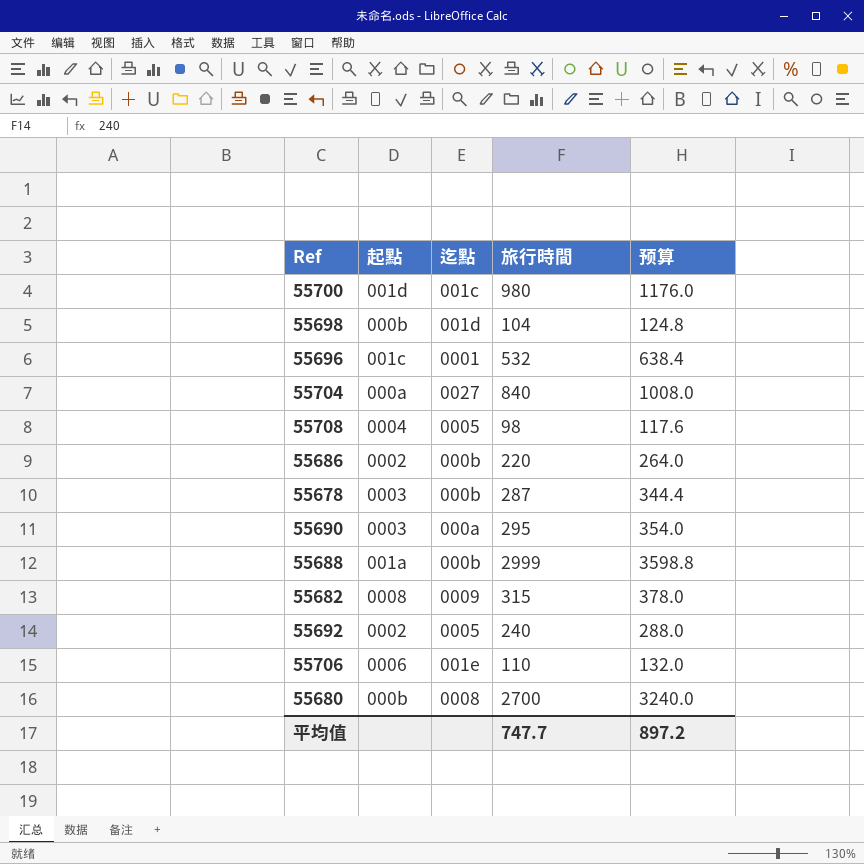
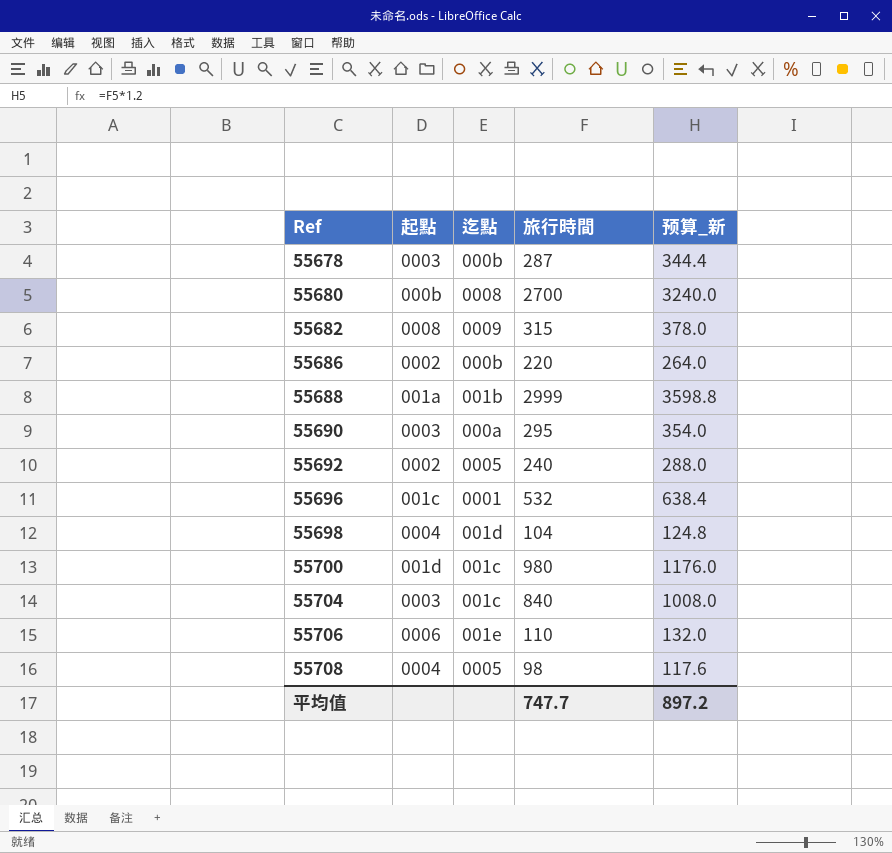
row order: none -> Ref ascending
column name: 预算 -> 预算_新
55688 | 迄點: 000b -> 001b
55698 | 起點: 000b -> 0004
55704 | 起點: 000a -> 0003
55704 | 迄點: 0027 -> 001c

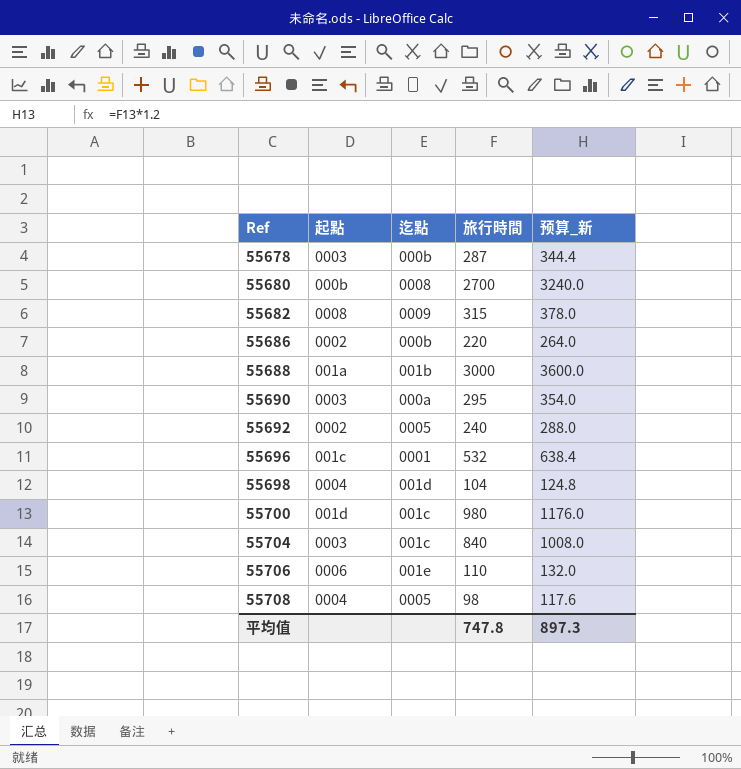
55688 | 旅行時間: 2999 -> 3000
55688 | 预算_新: 3598.8 -> 3600.0
平均值 | 旅行時間: 747.7 -> 747.8
平均值 | 预算_新: 897.2 -> 897.3

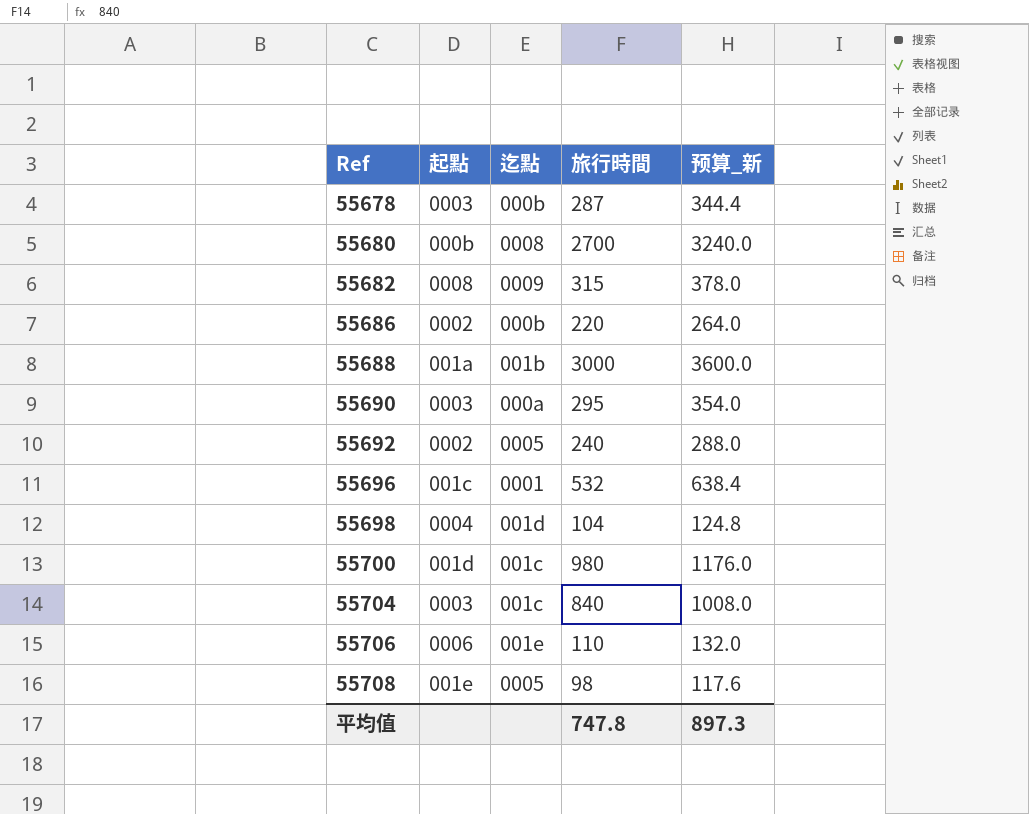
55708 | 起點: 0004 -> 001e

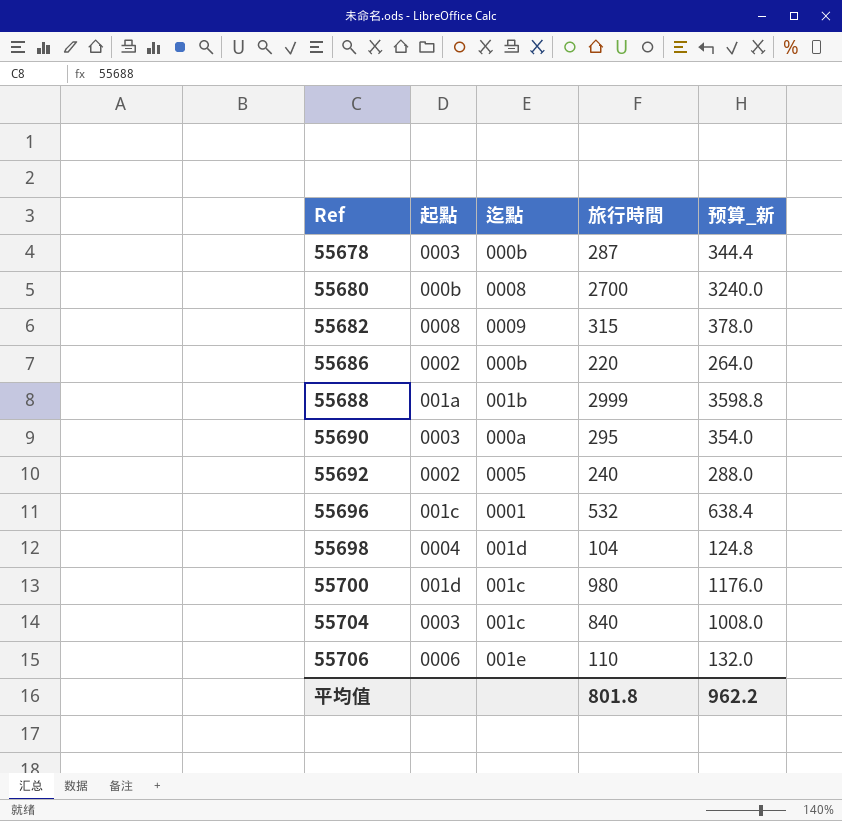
row 55708: 001e | 0005 | 98 | 117.6 -> none
55688 | 旅行時間: 3000 -> 2999
55688 | 预算_新: 3600.0 -> 3598.8
平均值 | 旅行時間: 747.8 -> 801.8
平均值 | 预算_新: 897.3 -> 962.2

